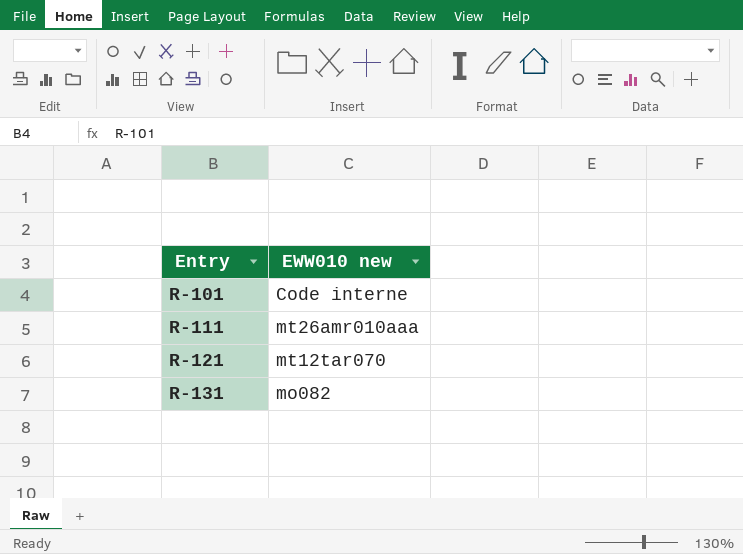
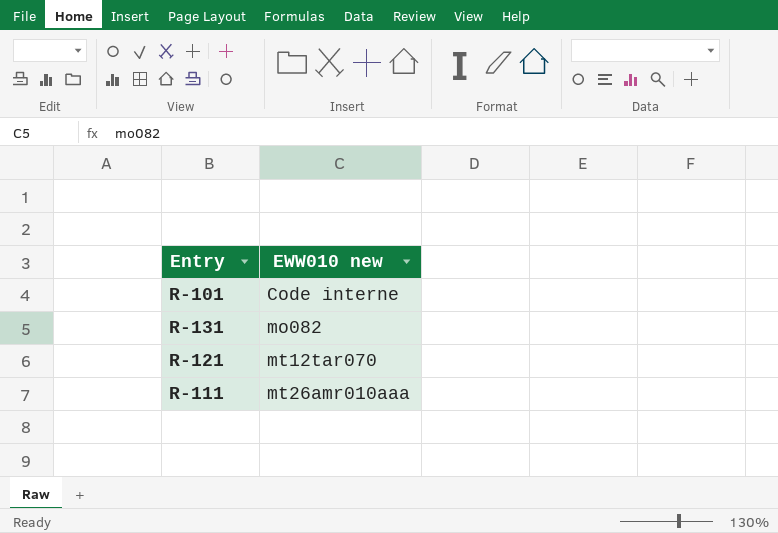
row order: Entry ascending -> EWW010 new ascending

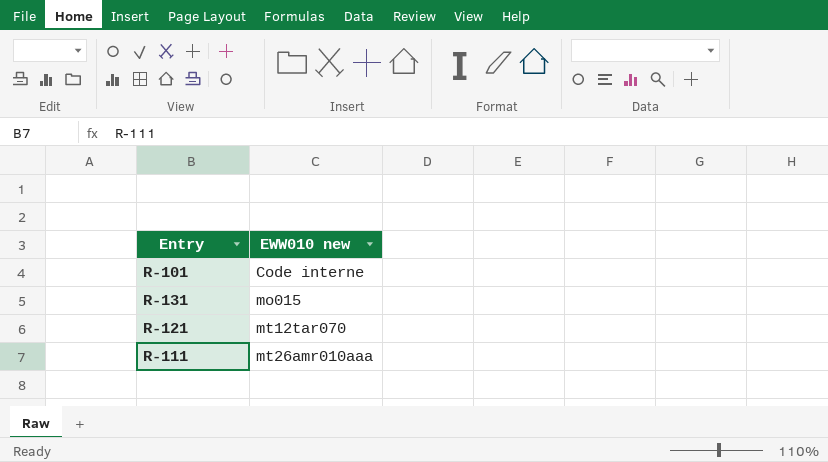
R-131 | EWW010 new: mo082 -> mo015

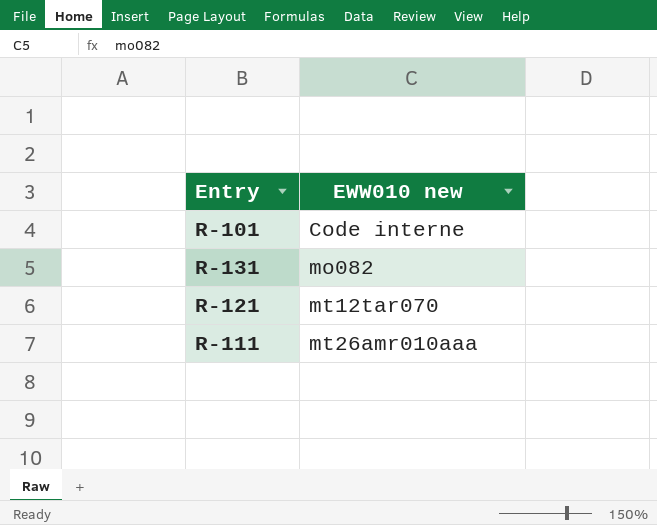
R-131 | EWW010 new: mo015 -> mo082

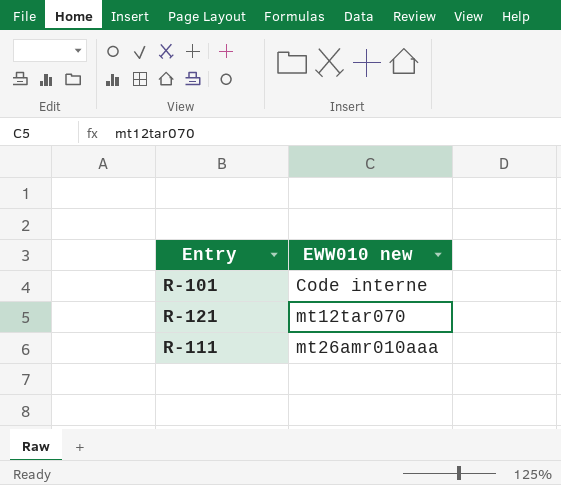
row R-131: mo082 -> none

